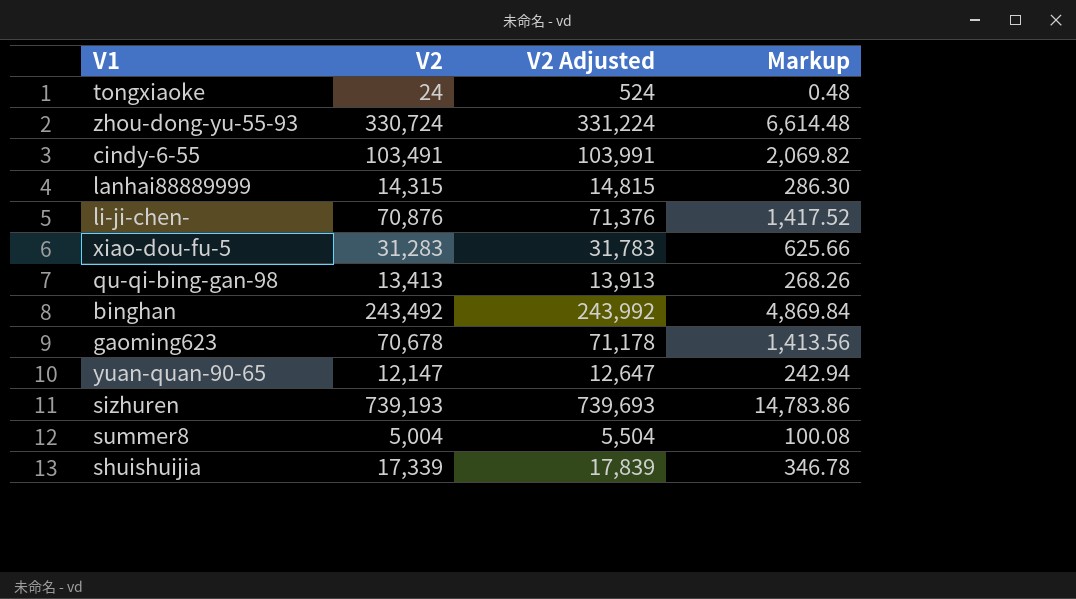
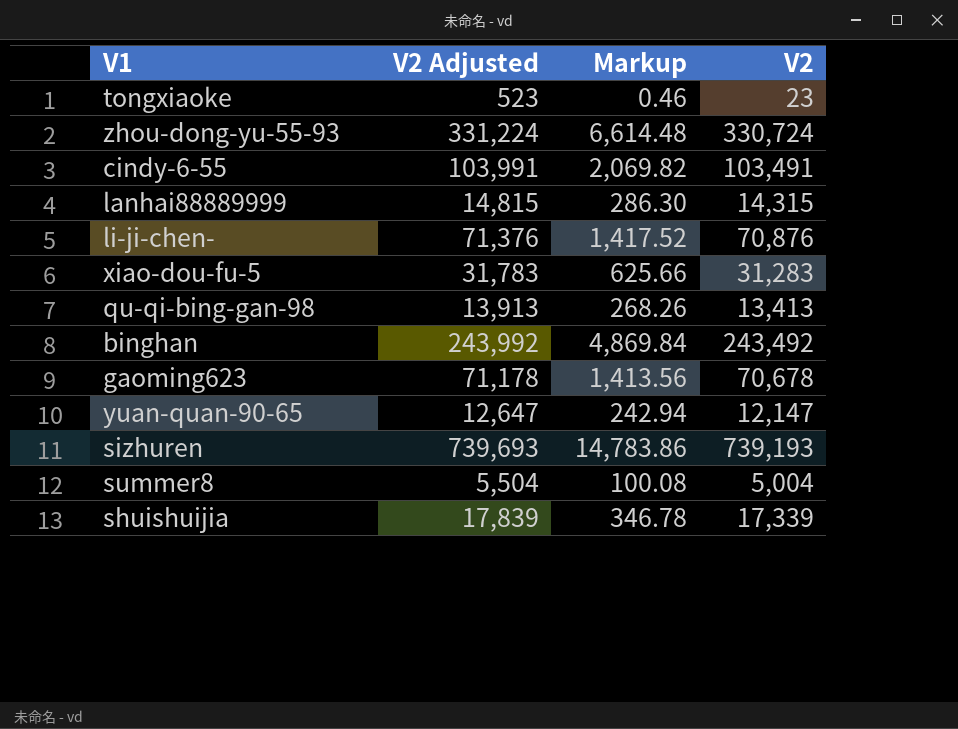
column V2 | position: 2 -> 4
tongxiaoke | V2 Adjusted: 524 -> 523
tongxiaoke | Markup: 0.48 -> 0.46
tongxiaoke | V2: 24 -> 23

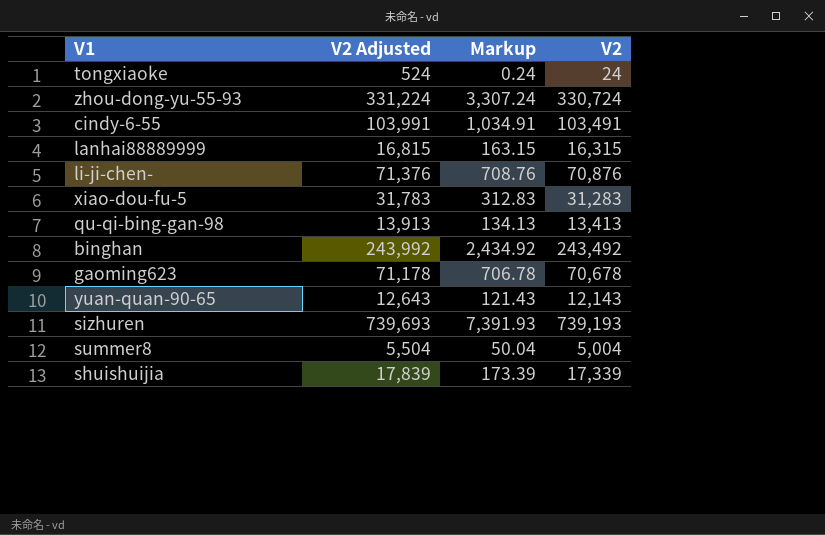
column Markup | formula: [V2] * 0.02 -> [V2] * 0.01
tongxiaoke | V2 Adjusted: 523 -> 524
tongxiaoke | V2: 23 -> 24
lanhai88889999 | V2 Adjusted: 14,815 -> 16,815
lanhai88889999 | V2: 14,315 -> 16,315
yuan-quan-90-65 | V2 Adjusted: 12,647 -> 12,643
yuan-quan-90-65 | V2: 12,147 -> 12,143

